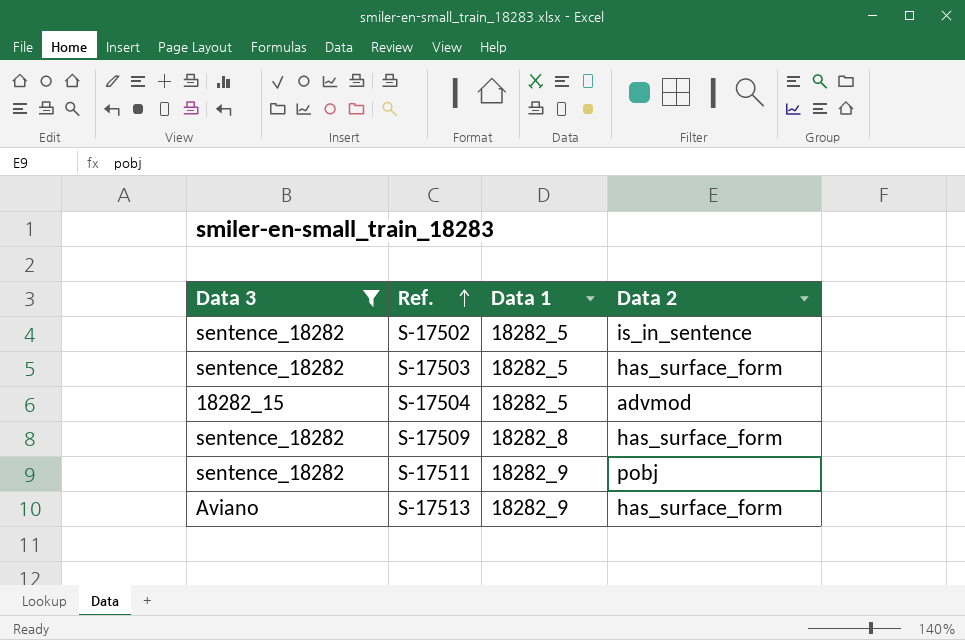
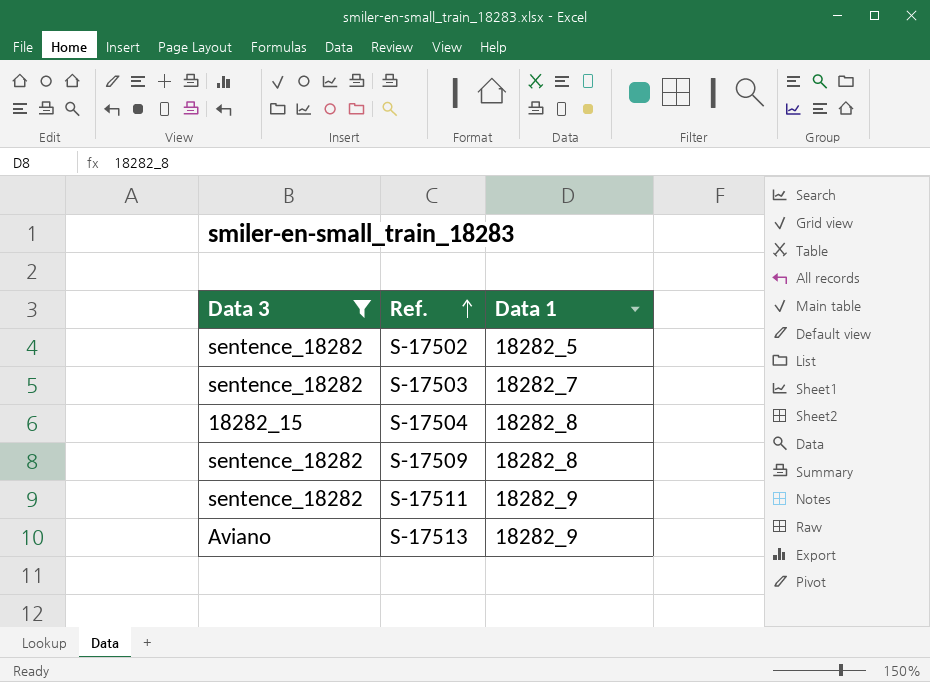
column Data 2 | position: 4 -> none
S-17503 | Data 1: 18282_5 -> 18282_7
S-17504 | Data 1: 18282_5 -> 18282_8

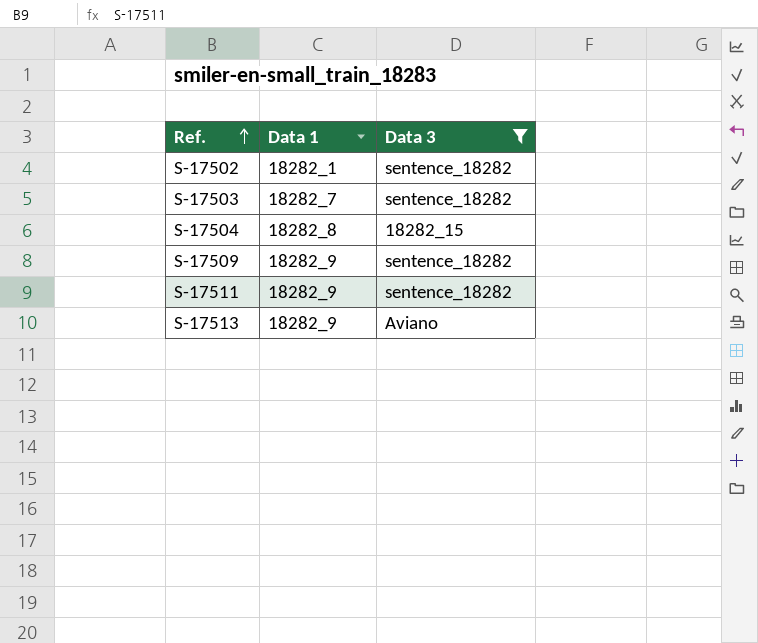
column Data 3 | position: 1 -> 3
S-17502 | Data 1: 18282_5 -> 18282_1
S-17509 | Data 1: 18282_8 -> 18282_9

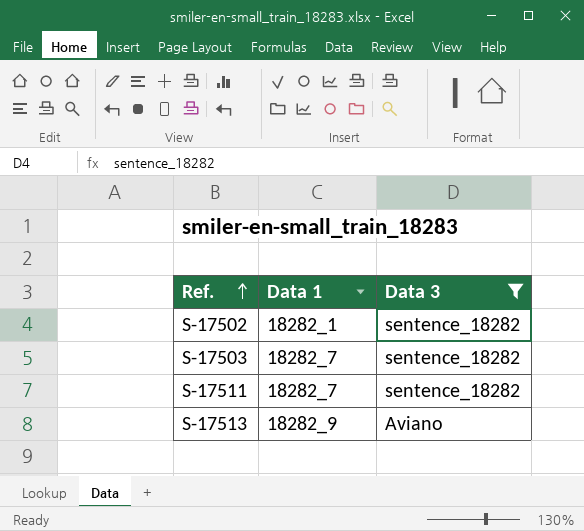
row S-17504: 18282_8 | 18282_15 -> none
row S-17509: 18282_9 | sentence_18282 -> none
S-17511 | Data 1: 18282_9 -> 18282_7

